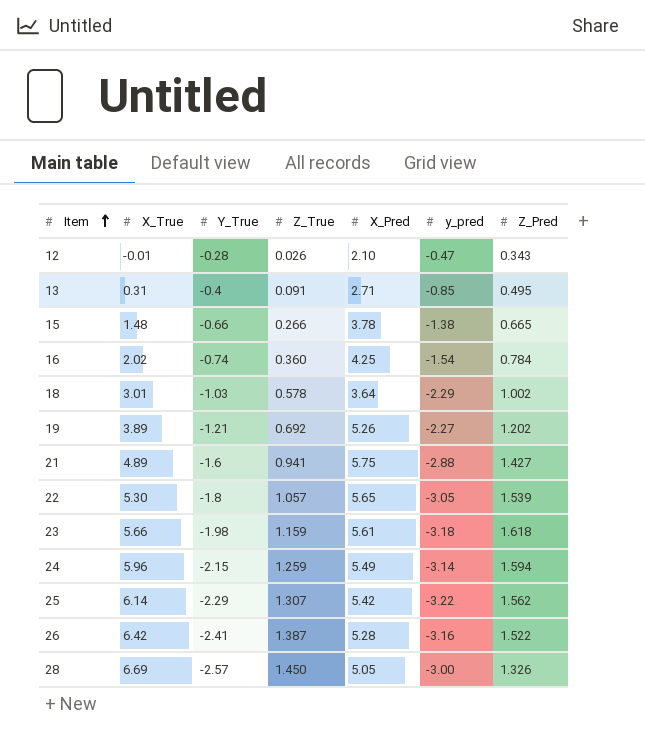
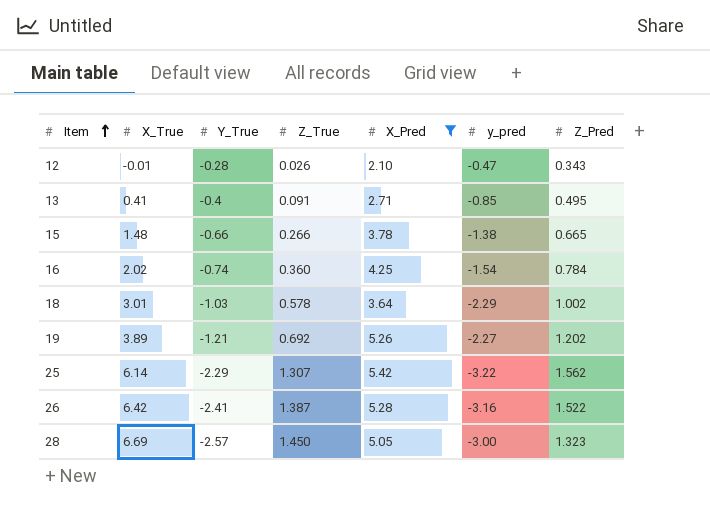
filter: none -> X_Pred <= 5.42
13 | X_True: 0.31 -> 0.41
28 | Z_Pred: 1.326 -> 1.323

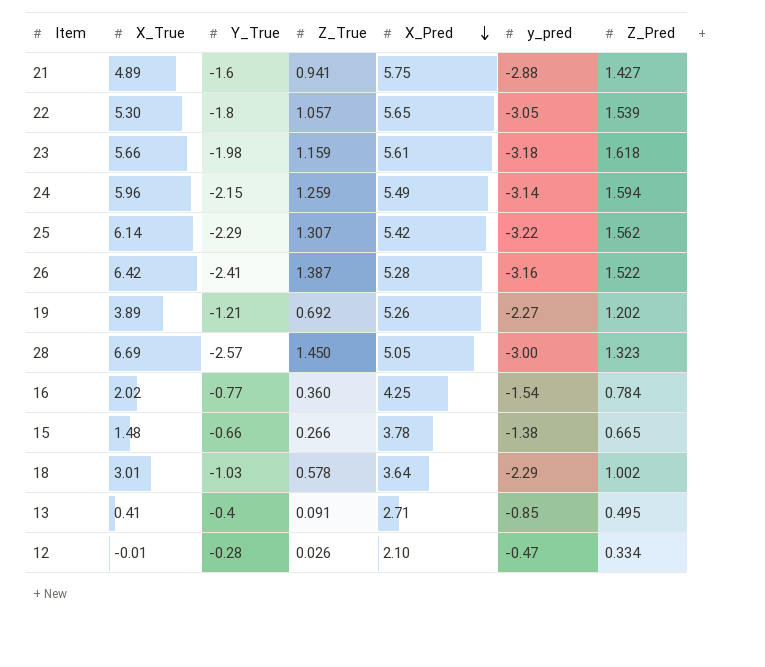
filter: X_Pred <= 5.42 -> none
row order: Item ascending -> X_Pred descending
16 | Y_True: -0.74 -> -0.77
12 | Z_Pred: 0.343 -> 0.334

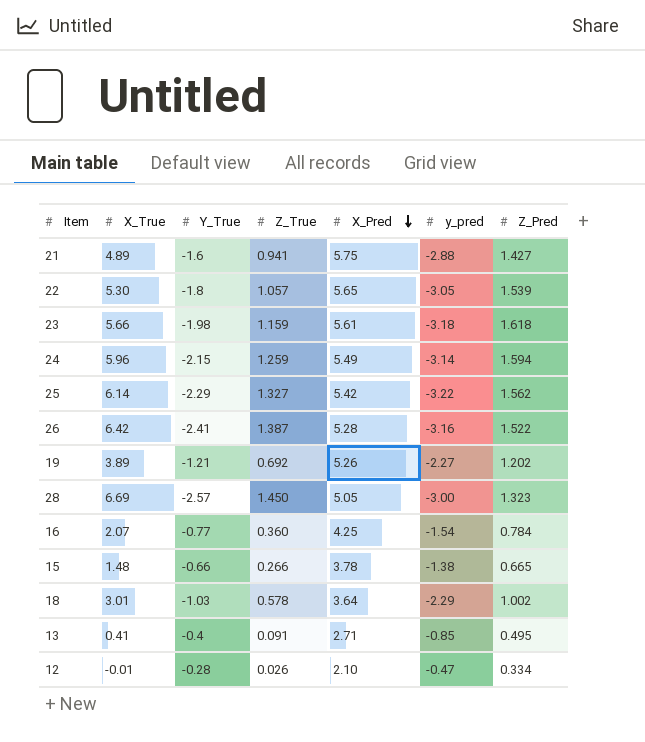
25 | Z_True: 1.307 -> 1.327
16 | X_True: 2.02 -> 2.07

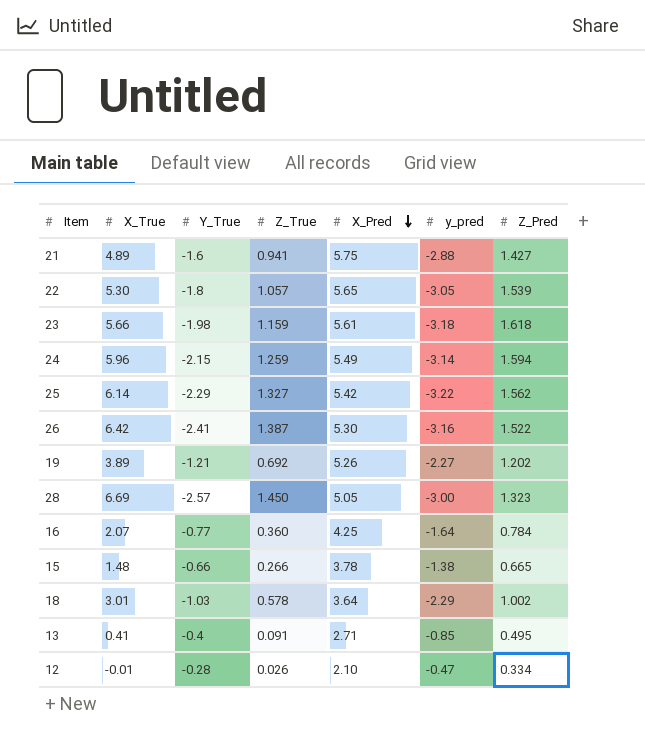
26 | X_Pred: 5.28 -> 5.30
16 | y_pred: -1.54 -> -1.64

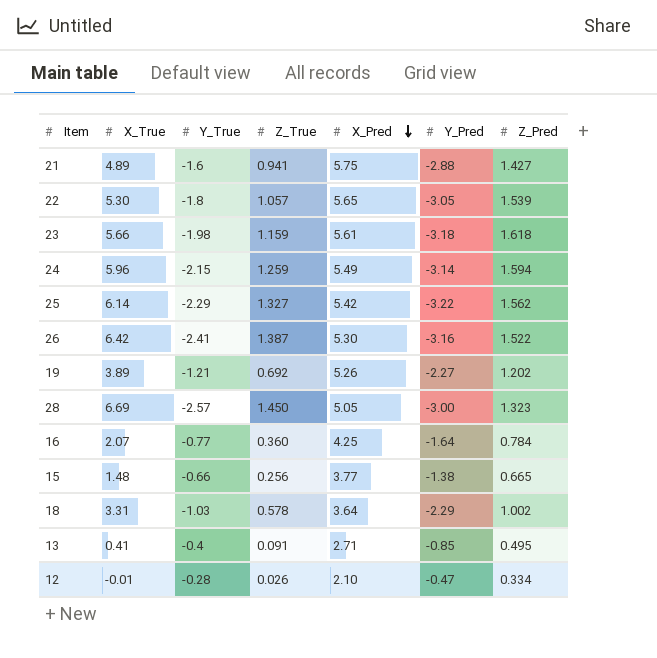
column name: y_pred -> Y_Pred
15 | Z_True: 0.266 -> 0.256
15 | X_Pred: 3.78 -> 3.77
18 | X_True: 3.01 -> 3.31

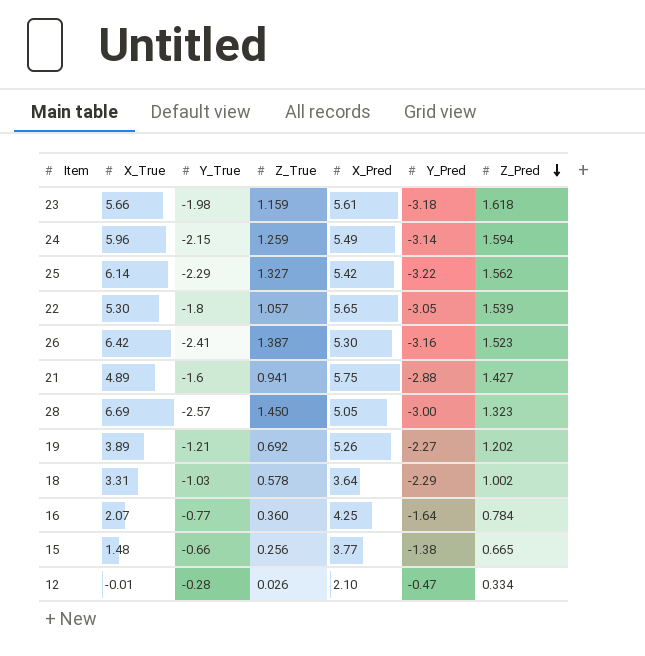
row order: X_Pred descending -> Z_Pred descending
row 13: 0.41 | -0.4 | 0.091 | 2.71 | -0.85 | 0.495 -> none
26 | Z_Pred: 1.522 -> 1.523

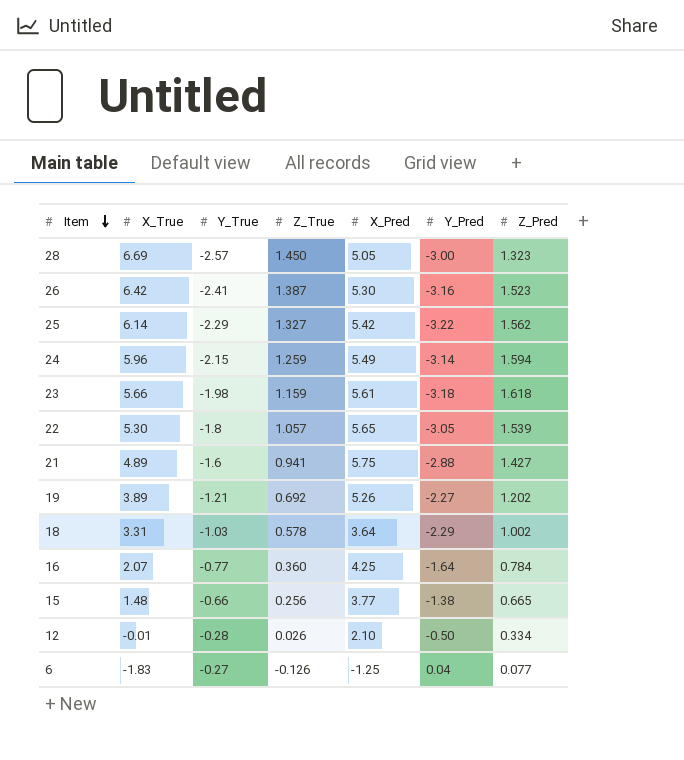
row order: Z_Pred descending -> Item descending
12 | Y_Pred: -0.47 -> -0.50
row 6: none -> -1.83 | -0.27 | -0.126 | -1.25 | 0.04 | 0.077

